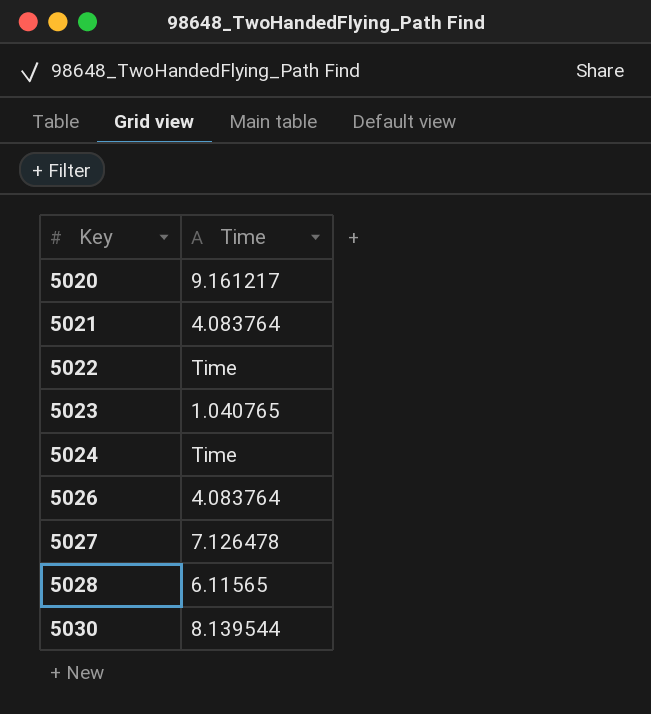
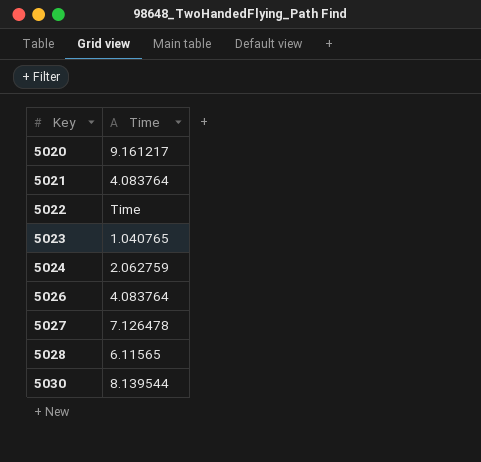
5024 | Time: Time -> 2.062759

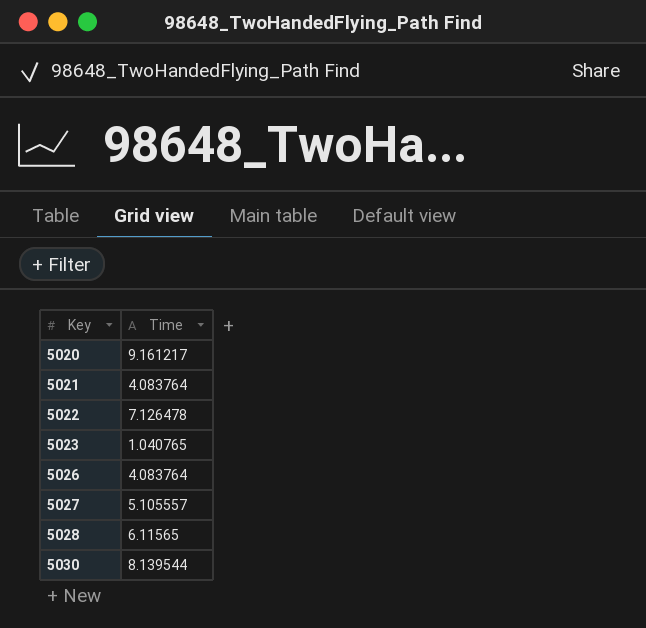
row 5024: 2.062759 -> none
5022 | Time: Time -> 7.126478
5027 | Time: 7.126478 -> 5.105557

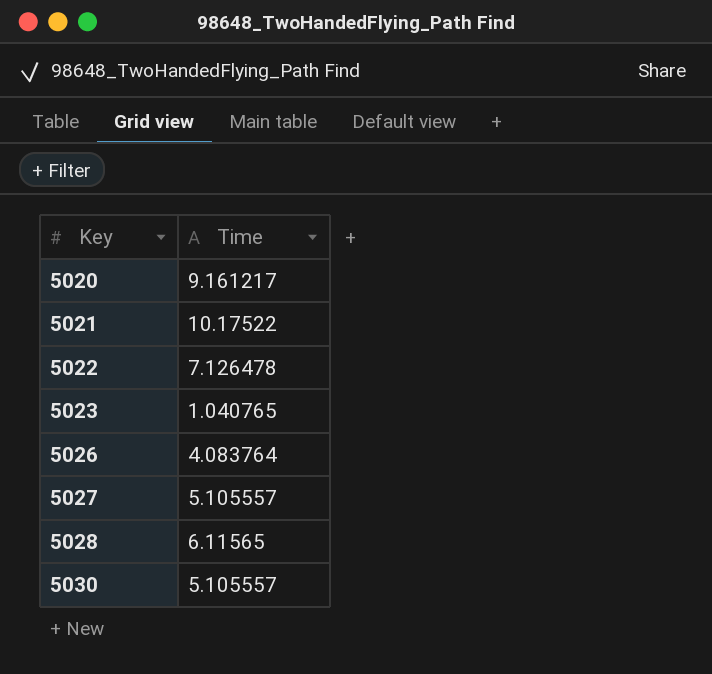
5021 | Time: 4.083764 -> 10.17522
5030 | Time: 8.139544 -> 5.105557

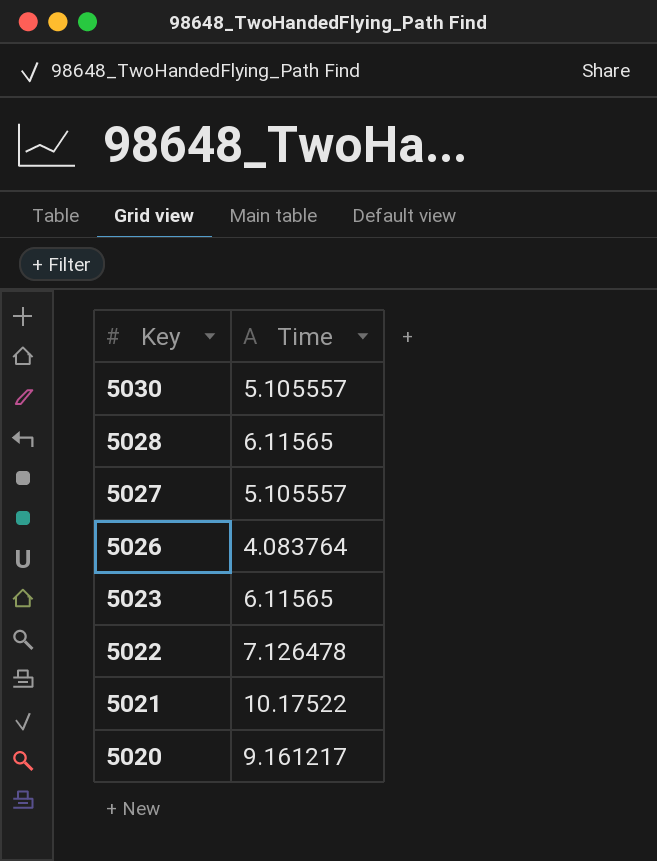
row order: Key ascending -> Key descending
5023 | Time: 1.040765 -> 6.11565

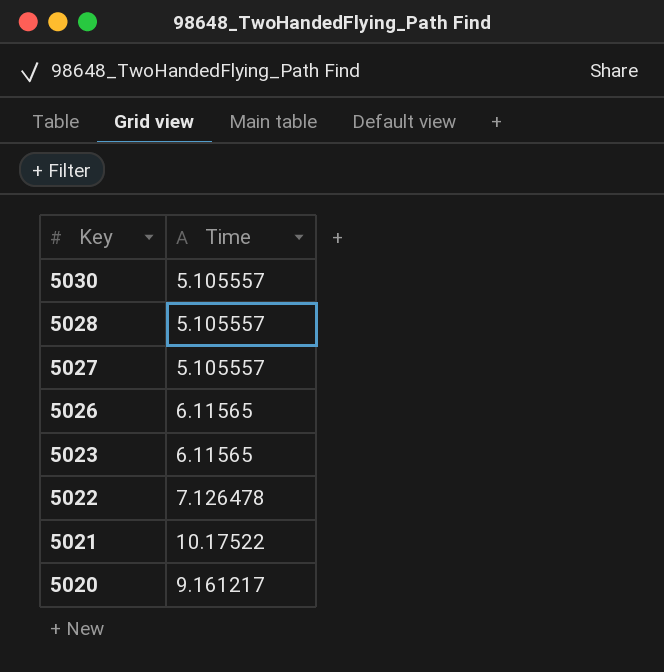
5028 | Time: 6.11565 -> 5.105557
5026 | Time: 4.083764 -> 6.11565

